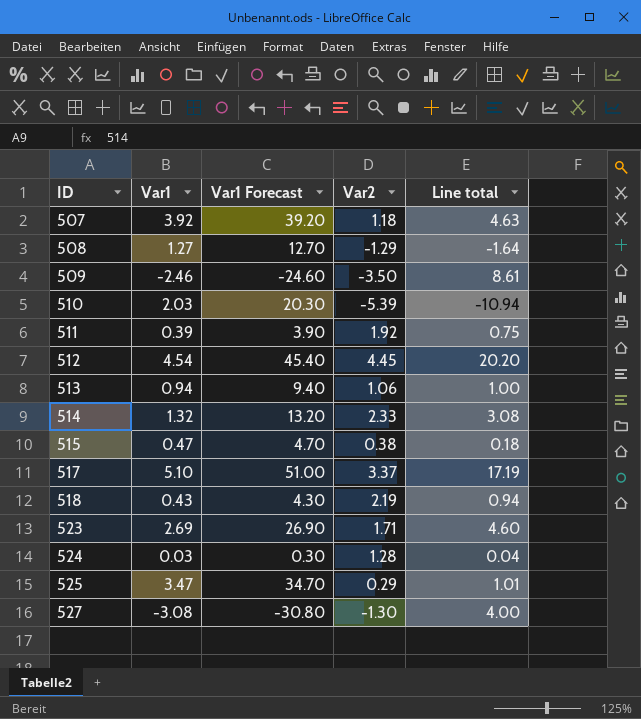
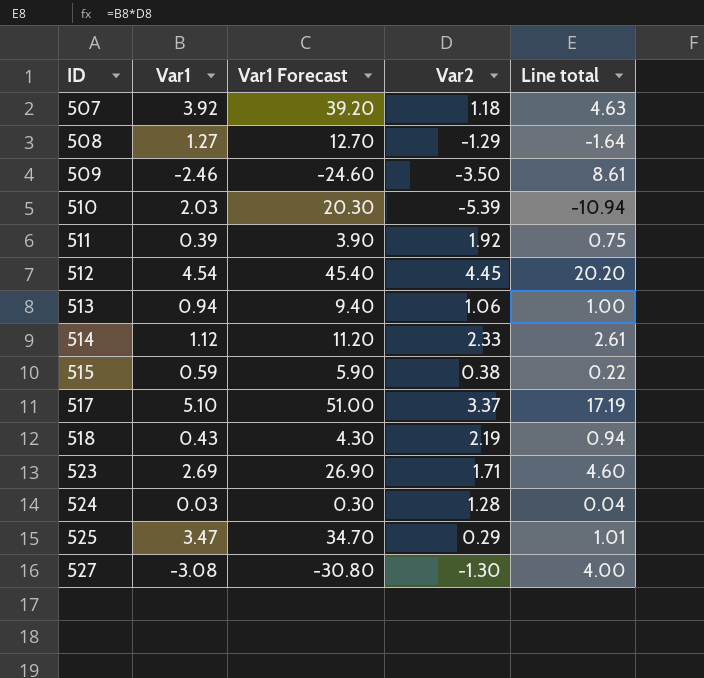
514 | Var1: 1.32 -> 1.12
514 | Var1 Forecast: 13.20 -> 11.20
514 | Line total: 3.08 -> 2.61
515 | Var1: 0.47 -> 0.59
515 | Var1 Forecast: 4.70 -> 5.90
515 | Line total: 0.18 -> 0.22

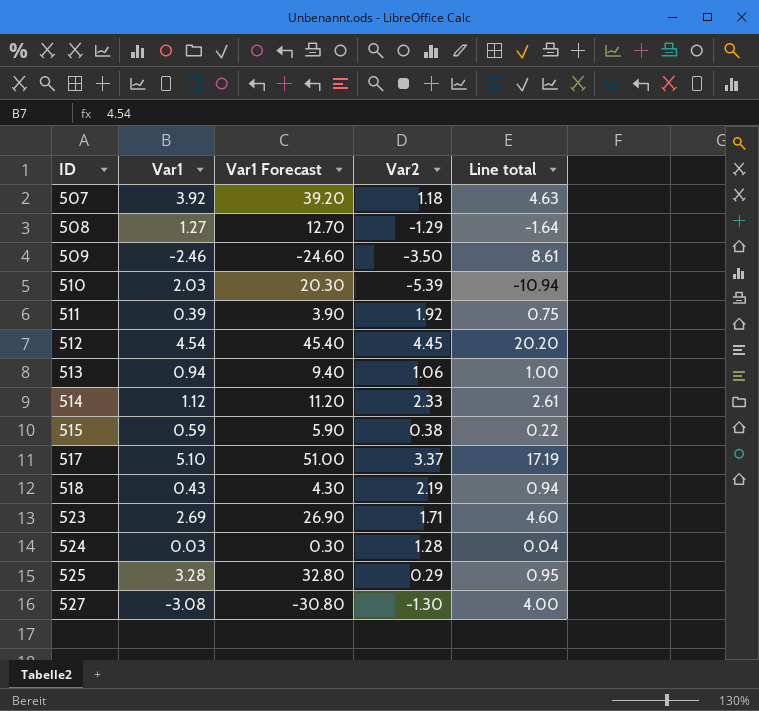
525 | Var1: 3.47 -> 3.28
525 | Var1 Forecast: 34.70 -> 32.80
525 | Line total: 1.01 -> 0.95

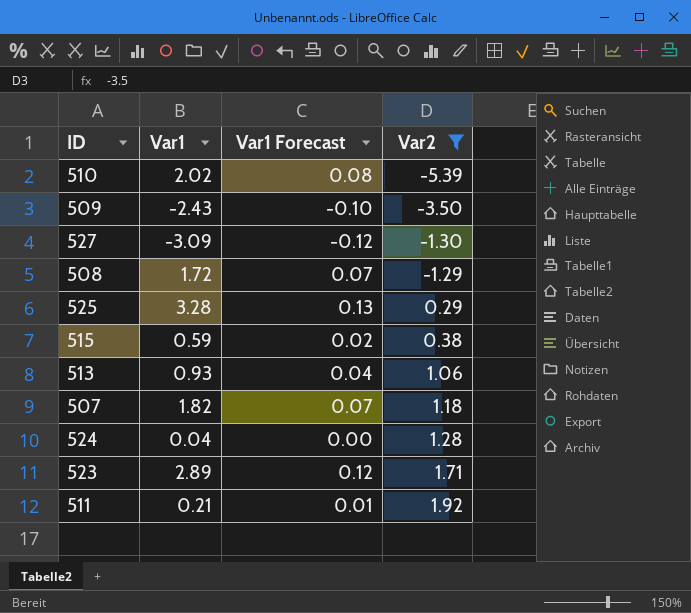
filter: none -> Var2 <= 1.92
row order: ID ascending -> Var2 ascending
column Line total | formula: [Var1] * [Var2] -> none
column Var1 Forecast | formula: [Var1] * 10 -> [Var1] * 0.04
510 | Var1: 2.03 -> 2.02
509 | Var1: -2.46 -> -2.43
527 | Var1: -3.08 -> -3.09
508 | Var1: 1.27 -> 1.72
513 | Var1: 0.94 -> 0.93
507 | Var1: 3.92 -> 1.82
524 | Var1: 0.03 -> 0.04
523 | Var1: 2.69 -> 2.89
511 | Var1: 0.39 -> 0.21

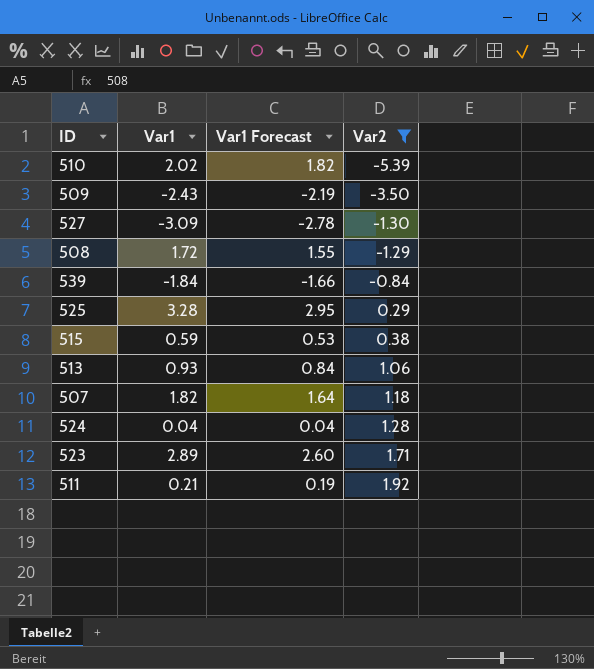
column Var1 Forecast | formula: [Var1] * 0.04 -> [Var1] * 0.9
row 539: none -> -1.84 | -1.66 | -0.84

